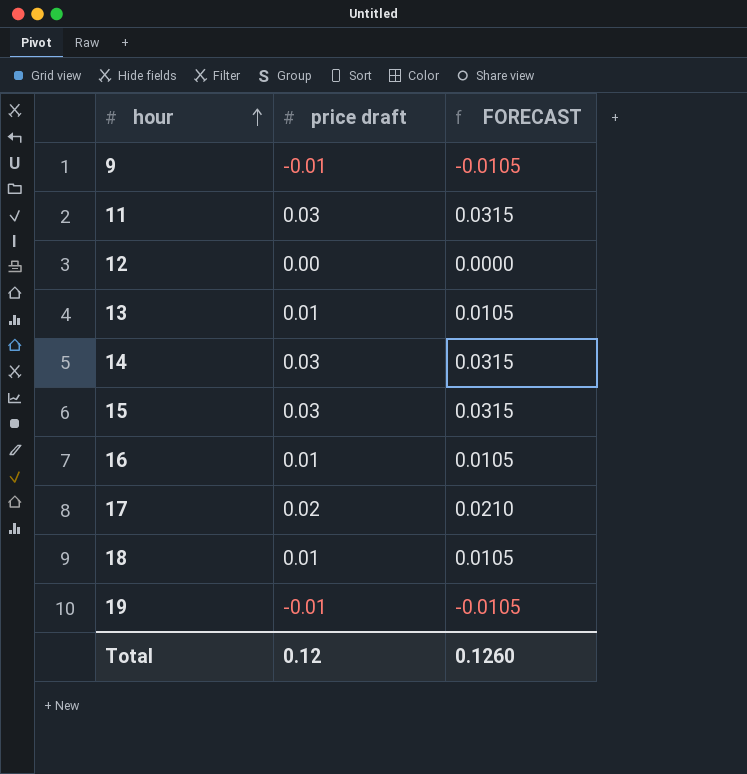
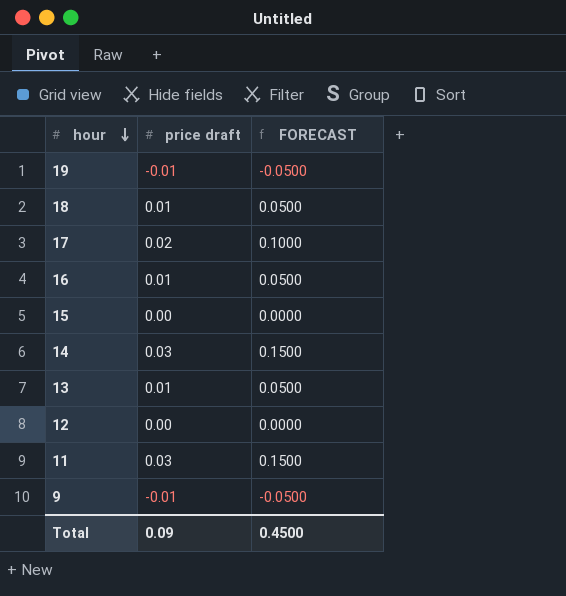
row order: hour ascending -> hour descending
column FORECAST | formula: [price draft] * 1.05 -> [price draft] * 5
15 | price draft: 0.03 -> 0.00
Total | price draft: 0.12 -> 0.09
Total | FORECAST: 0.1260 -> 0.4500

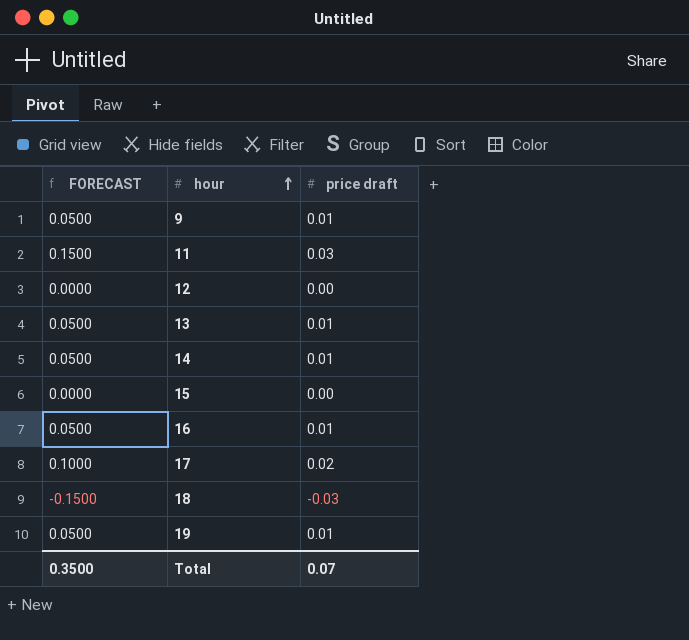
row order: hour descending -> hour ascending
column FORECAST | position: 3 -> 1
9 | FORECAST: -0.0500 -> 0.0500
9 | price draft: -0.01 -> 0.01
14 | FORECAST: 0.1500 -> 0.0500
14 | price draft: 0.03 -> 0.01
18 | FORECAST: 0.0500 -> -0.1500
18 | price draft: 0.01 -> -0.03
19 | FORECAST: -0.0500 -> 0.0500
19 | price draft: -0.01 -> 0.01
Total | FORECAST: 0.4500 -> 0.3500
Total | price draft: 0.09 -> 0.07

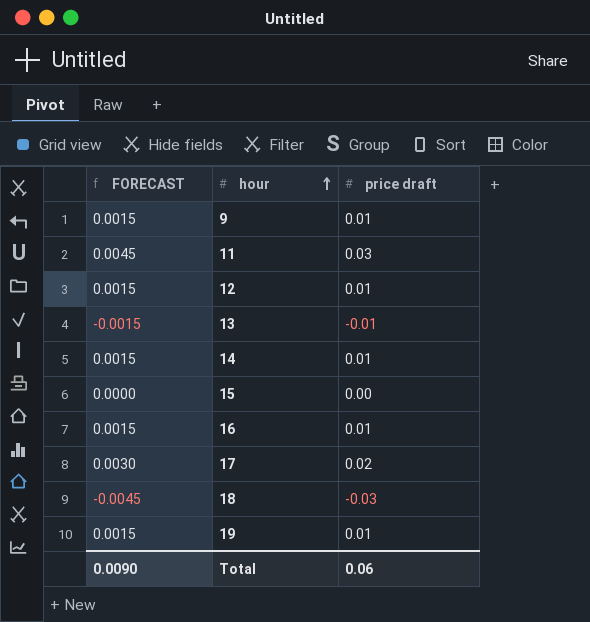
column FORECAST | formula: [price draft] * 5 -> [price draft] * 0.15
12 | price draft: 0.00 -> 0.01
13 | price draft: 0.01 -> -0.01
Total | FORECAST: 0.3500 -> 0.0090
Total | price draft: 0.07 -> 0.06

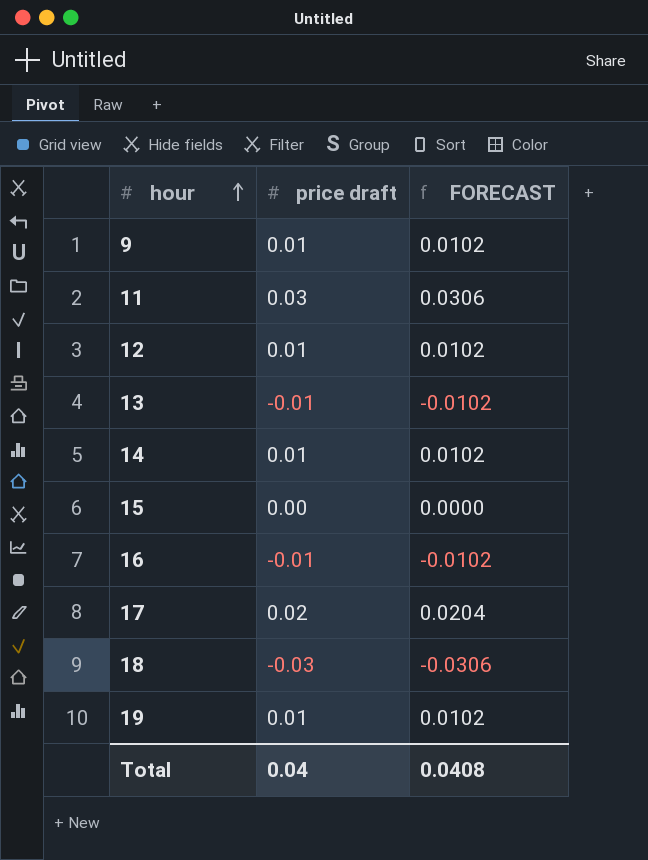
column FORECAST | formula: [price draft] * 0.15 -> [price draft] * 1.02
column FORECAST | position: 1 -> 3
16 | price draft: 0.01 -> -0.01
Total | price draft: 0.06 -> 0.04
Total | FORECAST: 0.0090 -> 0.0408

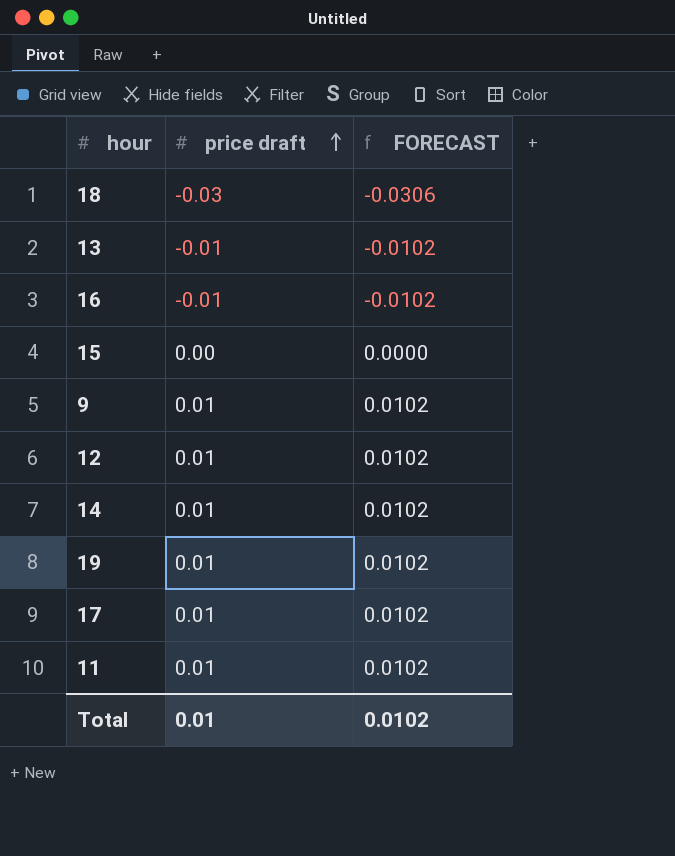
row order: hour ascending -> price draft ascending
17 | price draft: 0.02 -> 0.01
17 | FORECAST: 0.0204 -> 0.0102
11 | price draft: 0.03 -> 0.01
11 | FORECAST: 0.0306 -> 0.0102
Total | price draft: 0.04 -> 0.01
Total | FORECAST: 0.0408 -> 0.0102

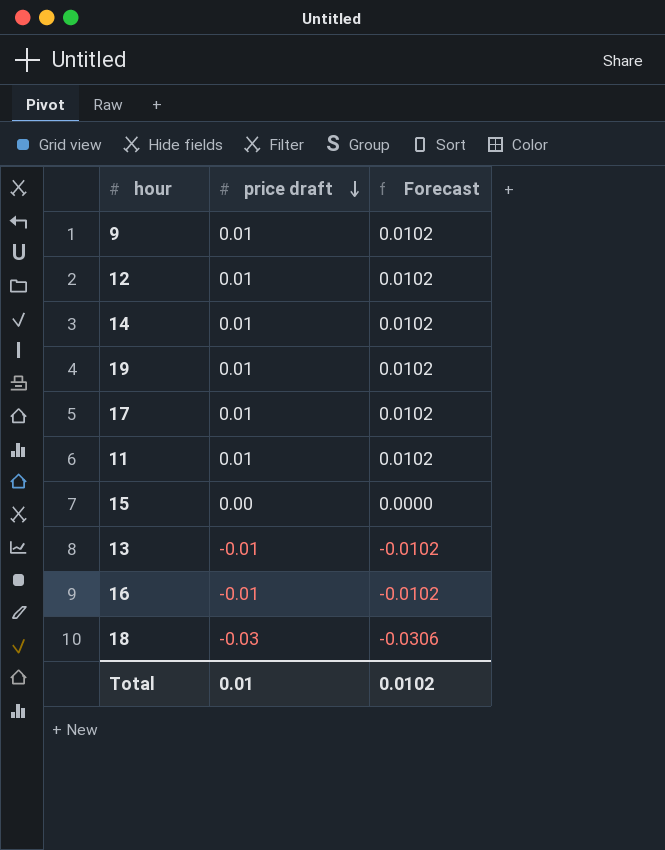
row order: price draft ascending -> price draft descending
column name: FORECAST -> Forecast

